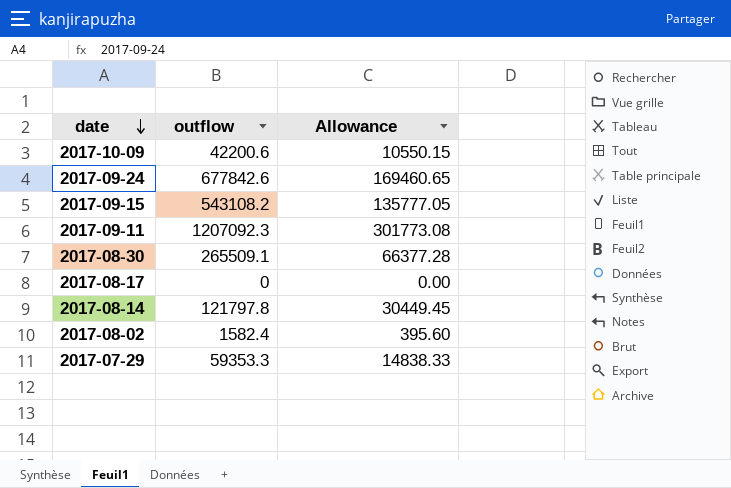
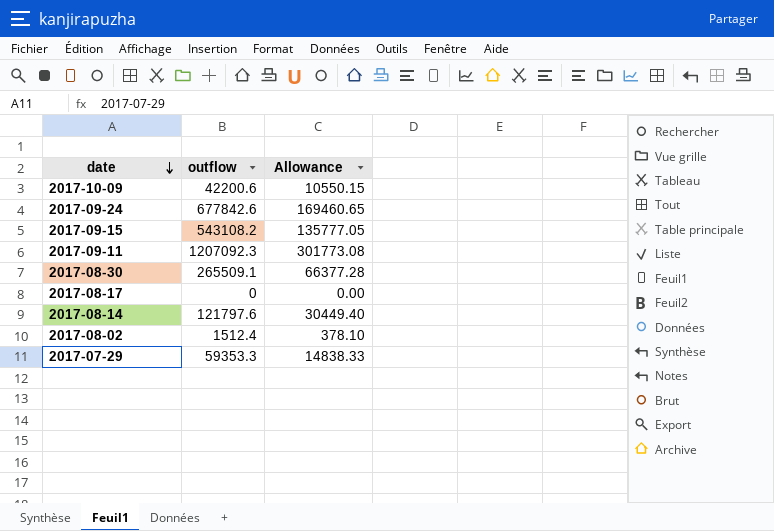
2017-08-14 | outflow: 121797.8 -> 121797.6
2017-08-14 | Allowance: 30449.45 -> 30449.40
2017-08-02 | outflow: 1582.4 -> 1512.4
2017-08-02 | Allowance: 395.60 -> 378.10

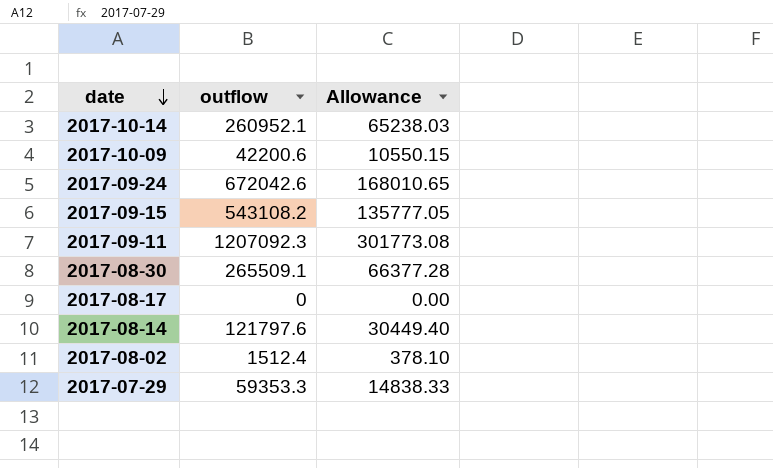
row 2017-10-14: none -> 260952.1 | 65238.03
2017-09-24 | outflow: 677842.6 -> 672042.6
2017-09-24 | Allowance: 169460.65 -> 168010.65

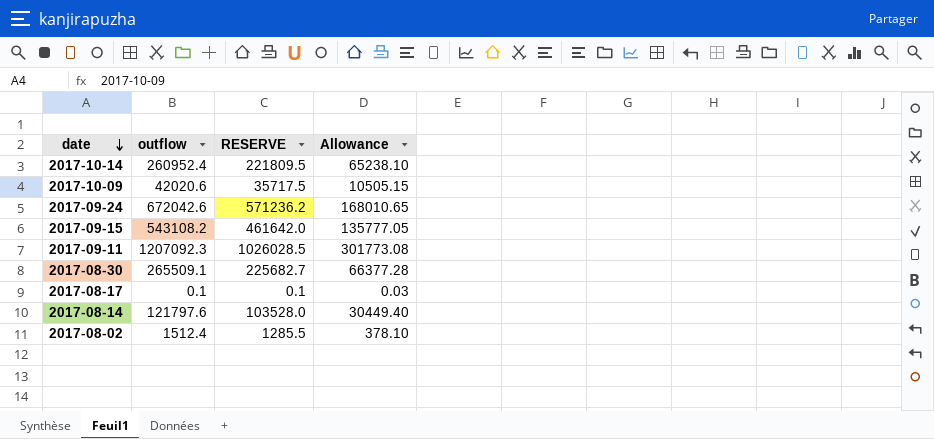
column RESERVE | formula: none -> [outflow] * 0.85
row 2017-07-29: 59353.3 | 14838.33 -> none
2017-10-14 | outflow: 260952.1 -> 260952.4
2017-10-14 | Allowance: 65238.03 -> 65238.10
2017-10-09 | outflow: 42200.6 -> 42020.6
2017-10-09 | Allowance: 10550.15 -> 10505.15
2017-08-17 | outflow: 0 -> 0.1
2017-08-17 | Allowance: 0.00 -> 0.03

